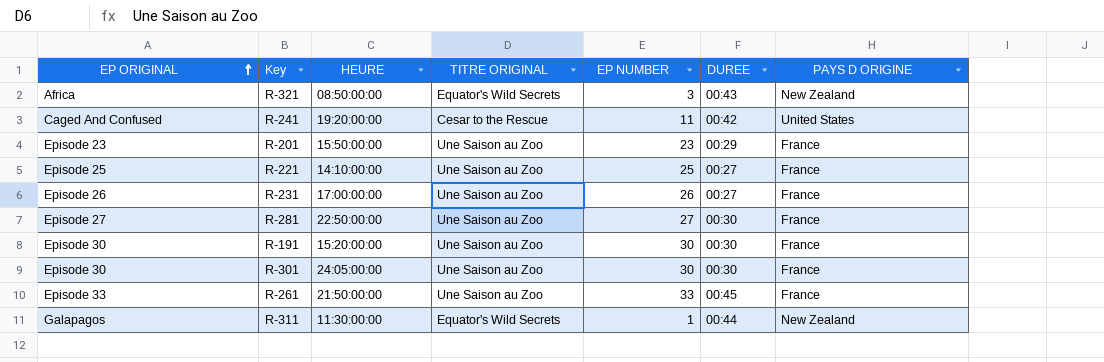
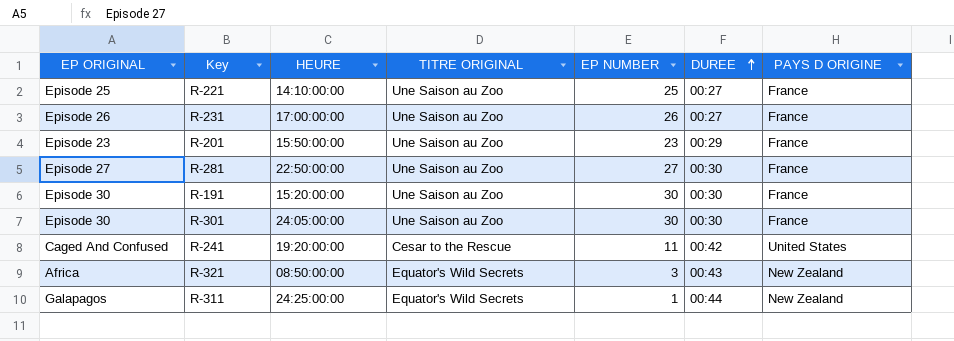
row order: EP ORIGINAL ascending -> DUREE ascending
row R-261: Episode 33 | 21:50:00:00 | Une Saison au Zoo | 33 | 00:45 | France -> none
R-311 | HEURE: 11:30:00:00 -> 24:25:00:00

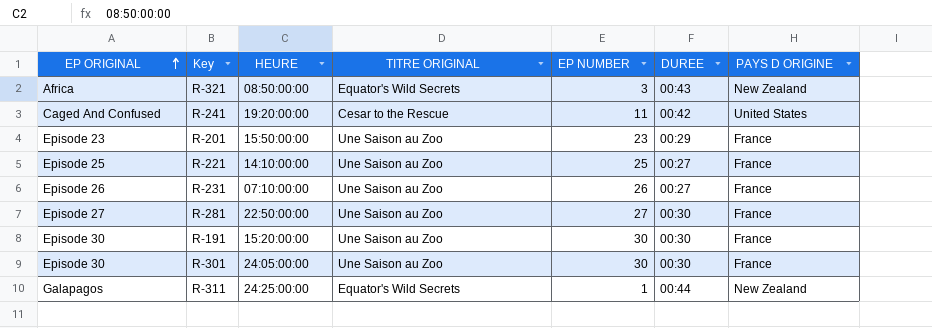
row order: DUREE ascending -> EP ORIGINAL ascending
R-231 | HEURE: 17:00:00:00 -> 07:10:00:00

